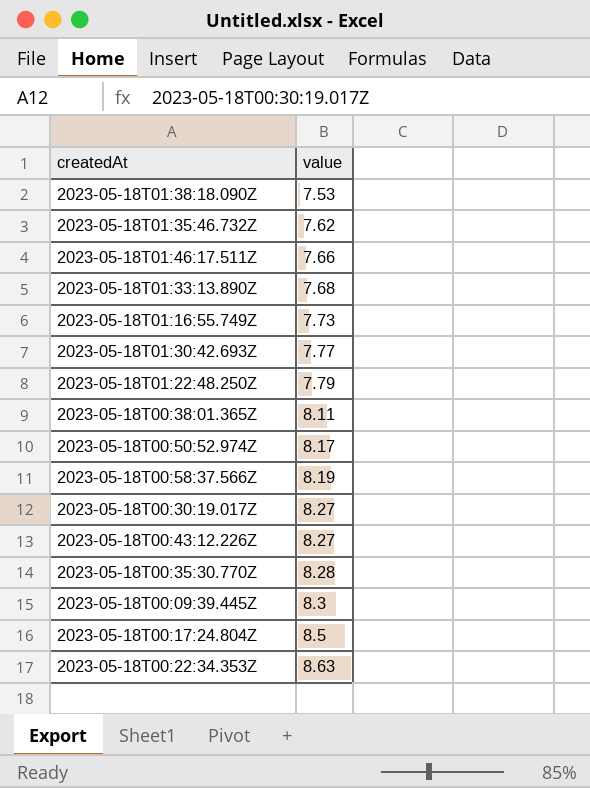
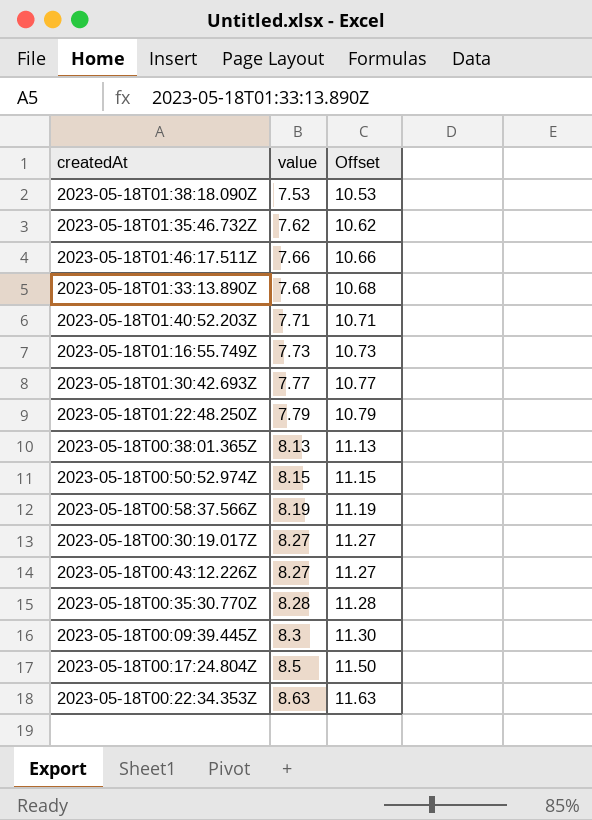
column Offset | formula: none -> [value] + 3
row 2023-05-18T01:40:52.203Z: none -> 7.71 | 10.71
2023-05-18T00:38:01.365Z | value: 8.11 -> 8.13
2023-05-18T00:50:52.974Z | value: 8.17 -> 8.15

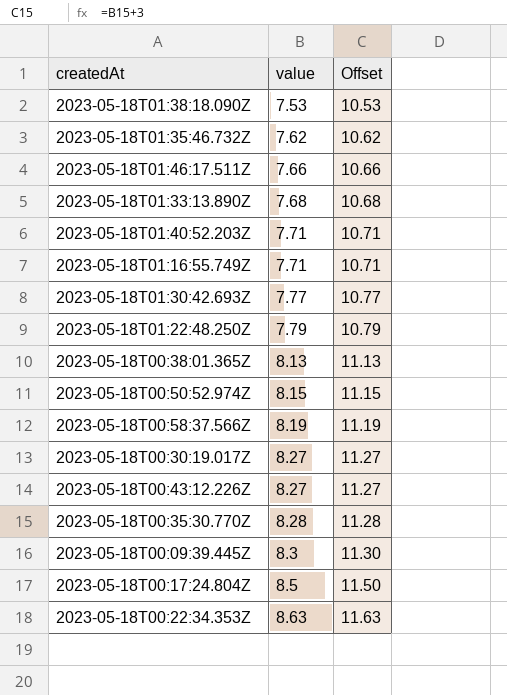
2023-05-18T01:16:55.749Z | value: 7.73 -> 7.71
2023-05-18T01:16:55.749Z | Offset: 10.73 -> 10.71

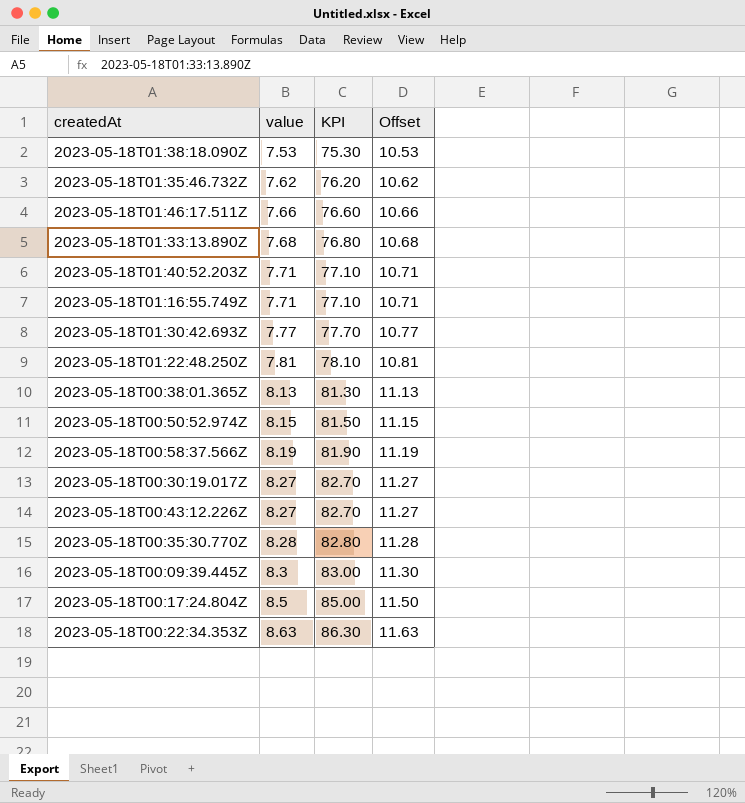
column KPI | formula: none -> [value] * 10
2023-05-18T01:22:48.250Z | value: 7.79 -> 7.81
2023-05-18T01:22:48.250Z | Offset: 10.79 -> 10.81

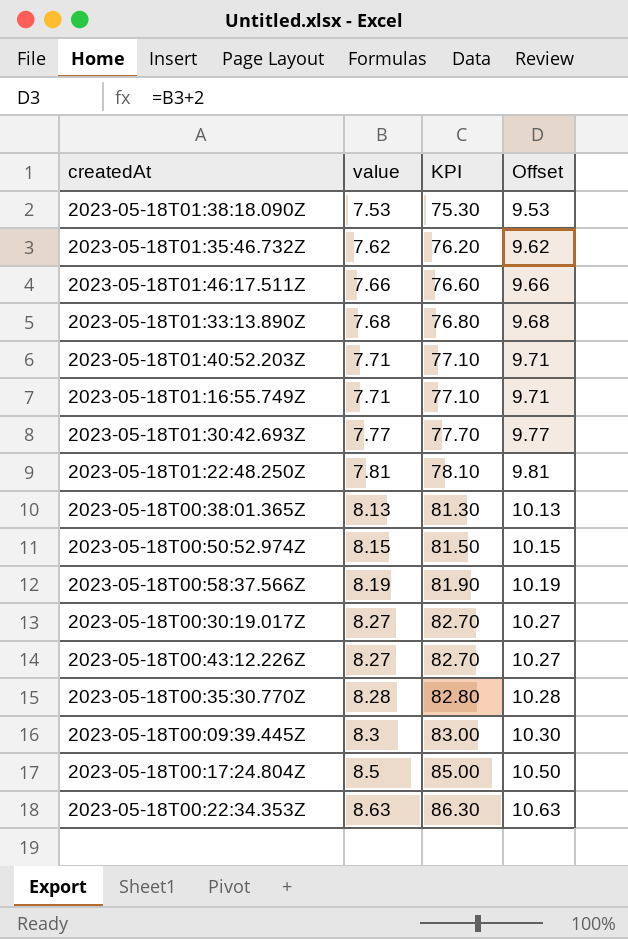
column Offset | formula: [value] + 3 -> [value] + 2

